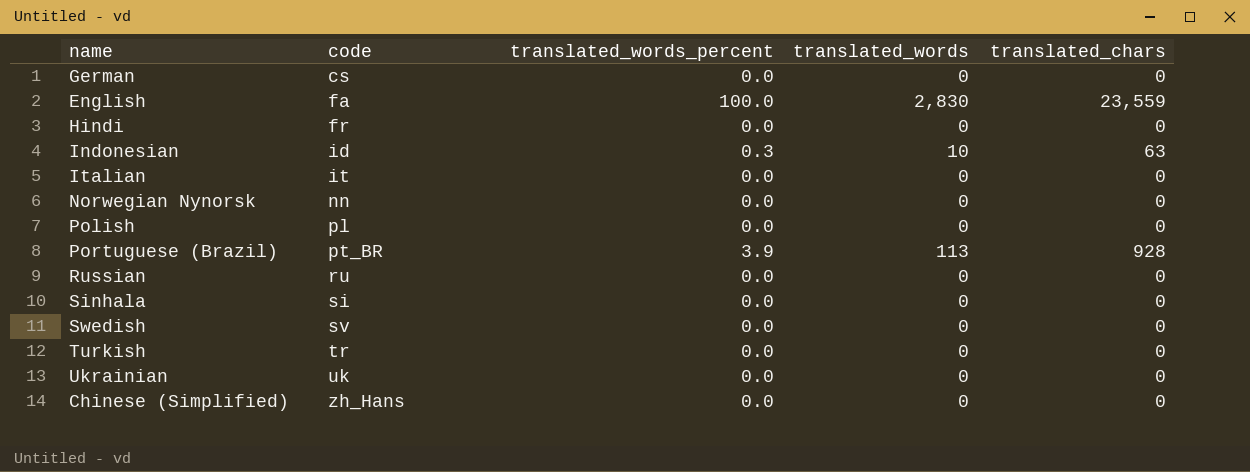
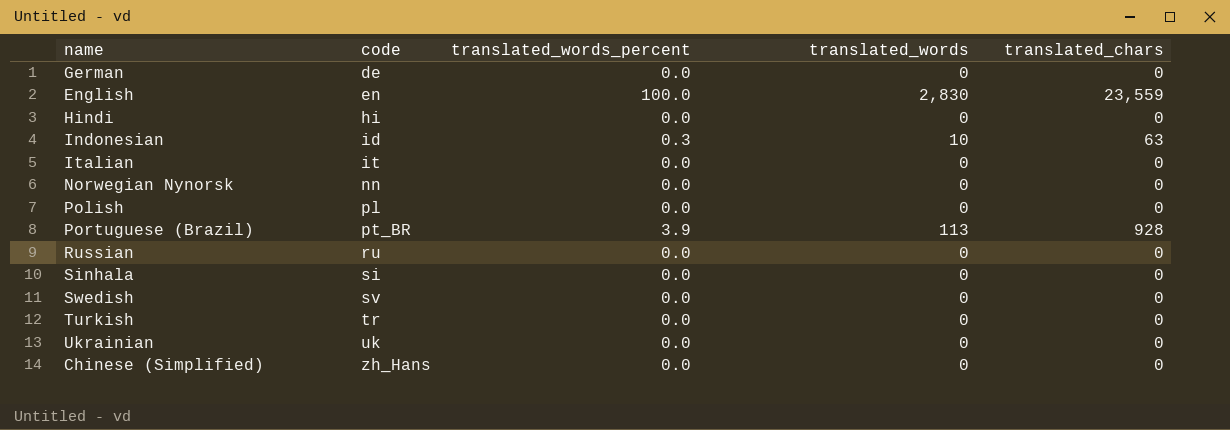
German | code: cs -> de
English | code: fa -> en
Hindi | code: fr -> hi

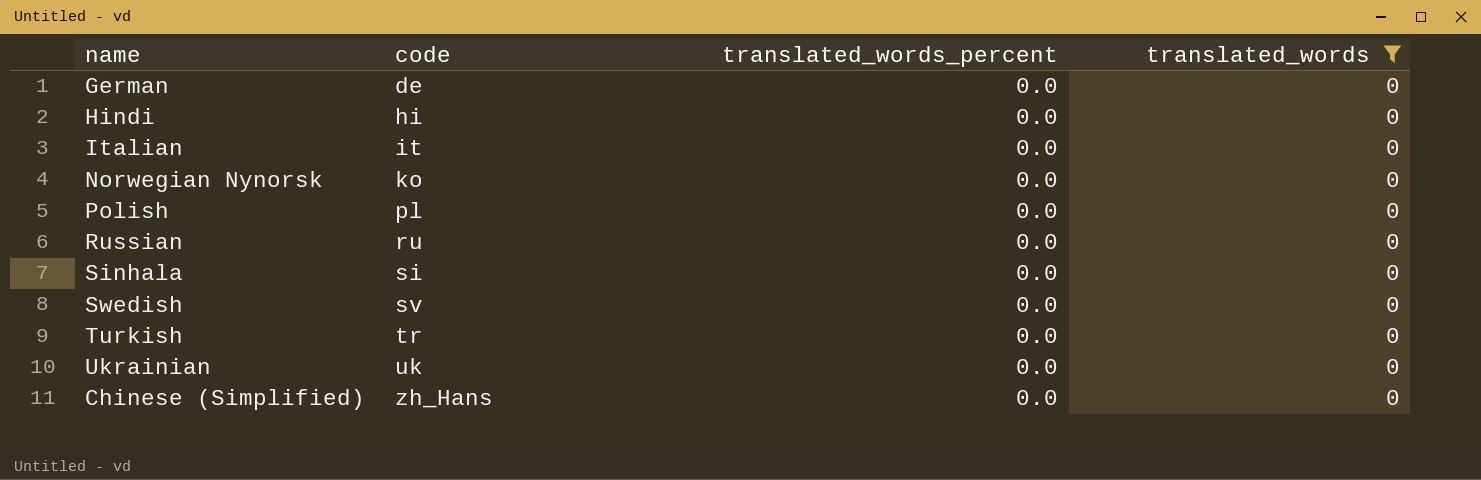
filter: none -> translated_words = 0
column translated_chars | position: 5 -> none
Norwegian Nynorsk | code: nn -> ko

